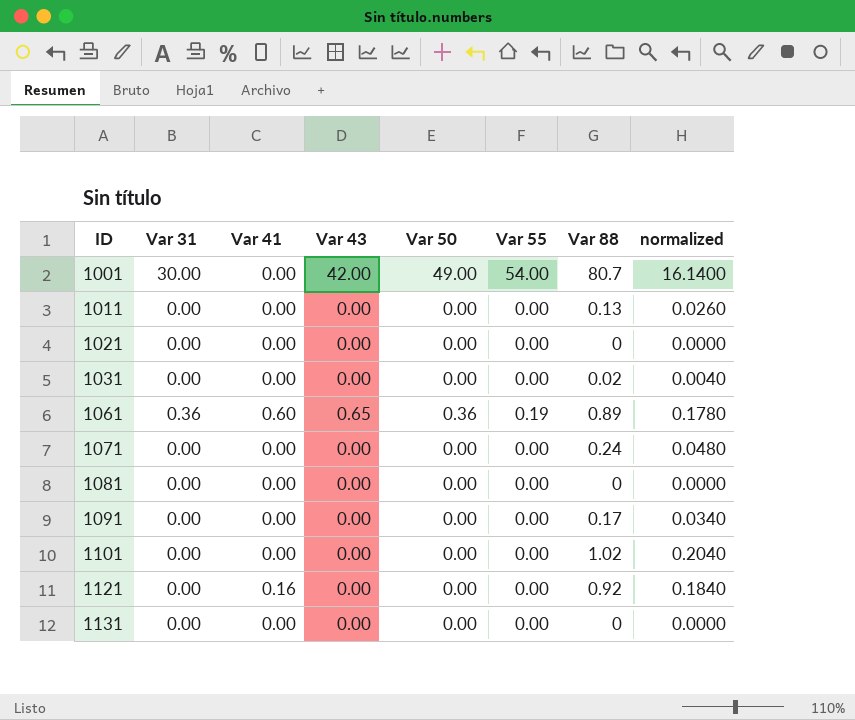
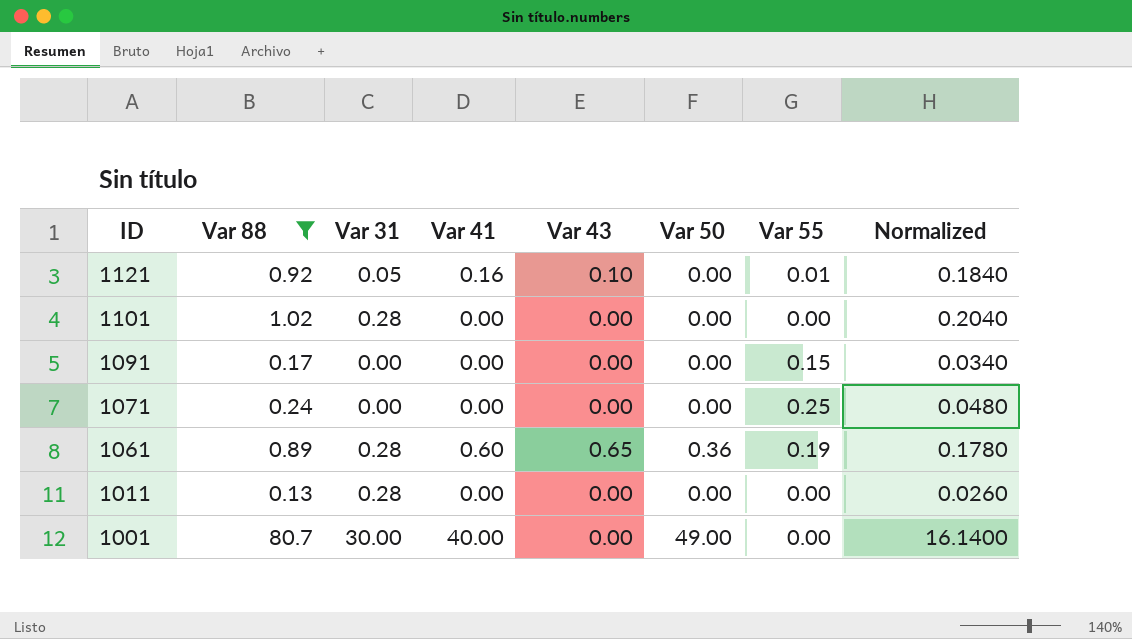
filter: none -> Var 88 >= 0.13
row order: ID ascending -> ID descending
column Var 88 | position: 7 -> 2
column name: normalized -> Normalized
1121 | Var 31: 0.00 -> 0.05
1121 | Var 43: 0.00 -> 0.10
1121 | Var 55: 0.00 -> 0.01
1101 | Var 31: 0.00 -> 0.28
1091 | Var 55: 0.00 -> 0.15
1071 | Var 55: 0.00 -> 0.25
1061 | Var 31: 0.36 -> 0.28
1011 | Var 31: 0.00 -> 0.28
1001 | Var 41: 0.00 -> 40.00
1001 | Var 43: 42.00 -> 0.00
1001 | Var 55: 54.00 -> 0.00

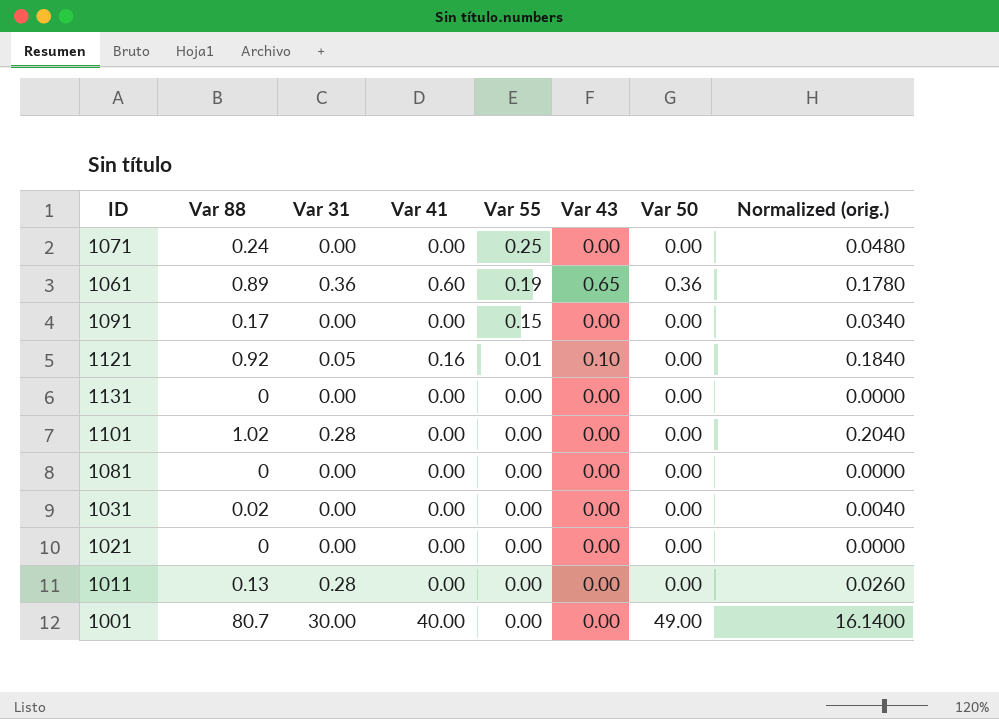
filter: Var 88 >= 0.13 -> none
row order: ID descending -> Var 55 descending
column Var 55 | position: 7 -> 5
column name: Normalized -> Normalized (orig.)
1061 | Var 31: 0.28 -> 0.36

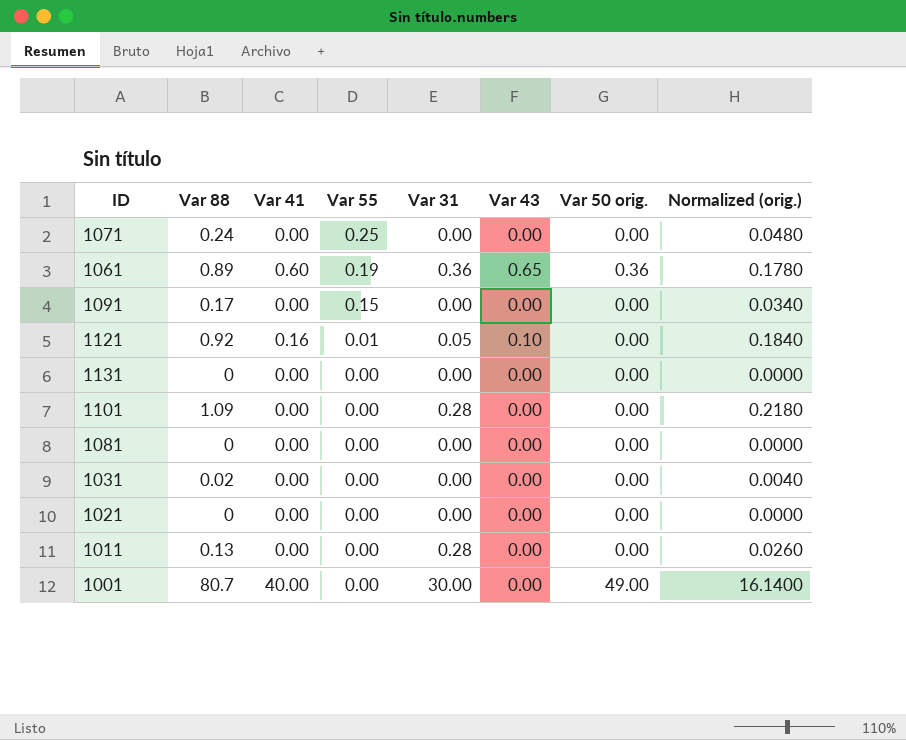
column Var 31 | position: 3 -> 5
column name: Var 50 -> Var 50 orig.
1101 | Var 88: 1.02 -> 1.09
1101 | Normalized (orig.): 0.2040 -> 0.2180

